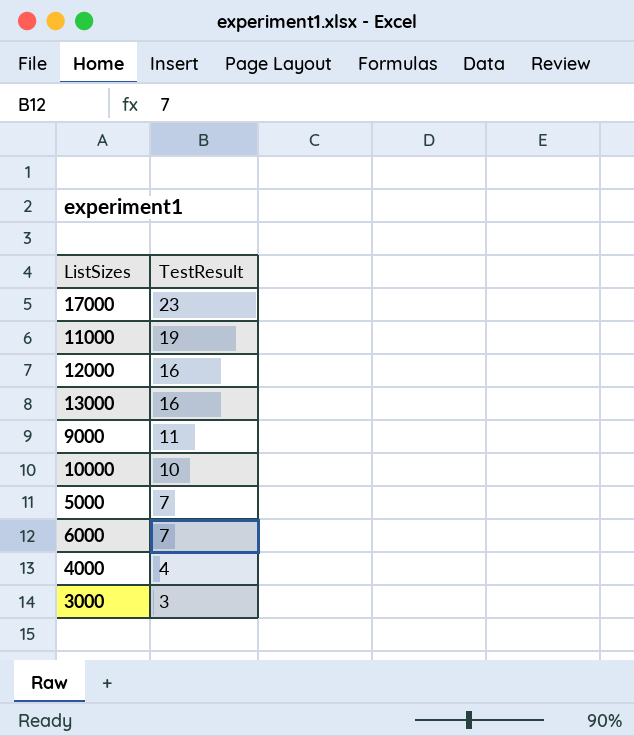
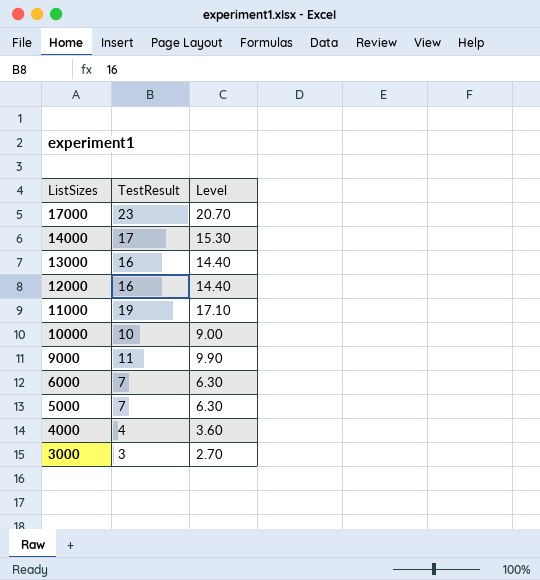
row order: TestResult descending -> ListSizes descending
column Level | formula: none -> [TestResult] * 0.9
row 14000: none -> 17 | 15.30

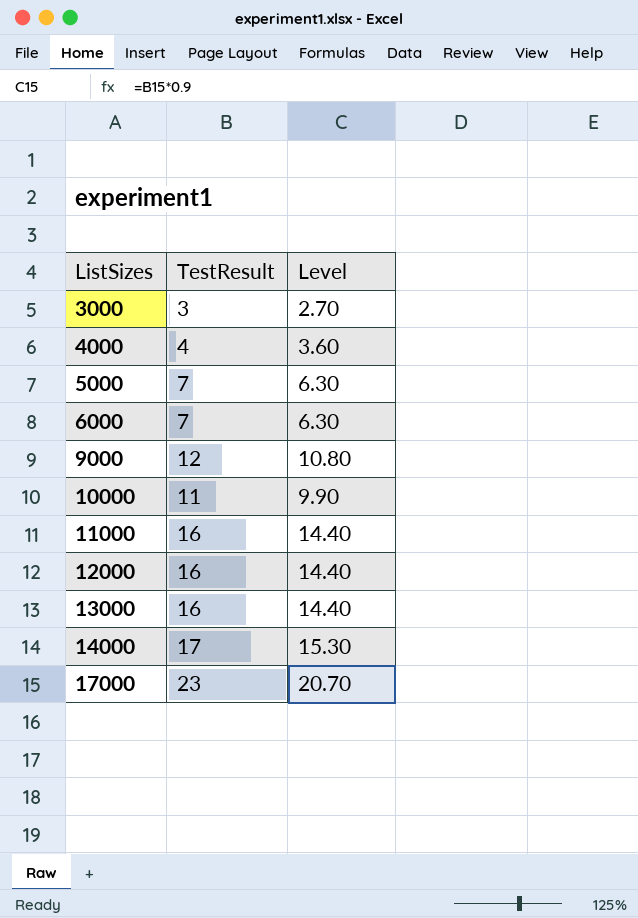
row order: ListSizes descending -> ListSizes ascending
9000 | TestResult: 11 -> 12
9000 | Level: 9.90 -> 10.80
10000 | TestResult: 10 -> 11
10000 | Level: 9.00 -> 9.90
11000 | TestResult: 19 -> 16
11000 | Level: 17.10 -> 14.40

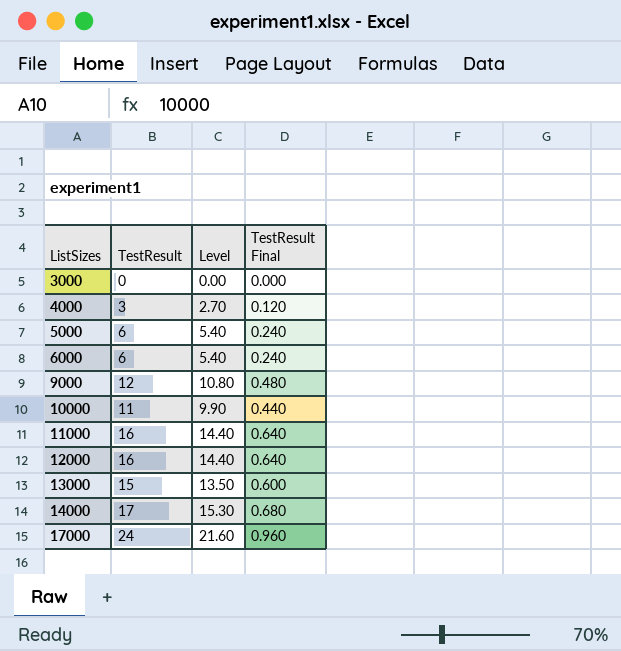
column TestResult Final | formula: none -> [TestResult] * 0.04
3000 | TestResult: 3 -> 0
3000 | Level: 2.70 -> 0.00
4000 | TestResult: 4 -> 3
4000 | Level: 3.60 -> 2.70
5000 | TestResult: 7 -> 6
5000 | Level: 6.30 -> 5.40
6000 | TestResult: 7 -> 6
6000 | Level: 6.30 -> 5.40
13000 | TestResult: 16 -> 15
13000 | Level: 14.40 -> 13.50
17000 | TestResult: 23 -> 24
17000 | Level: 20.70 -> 21.60

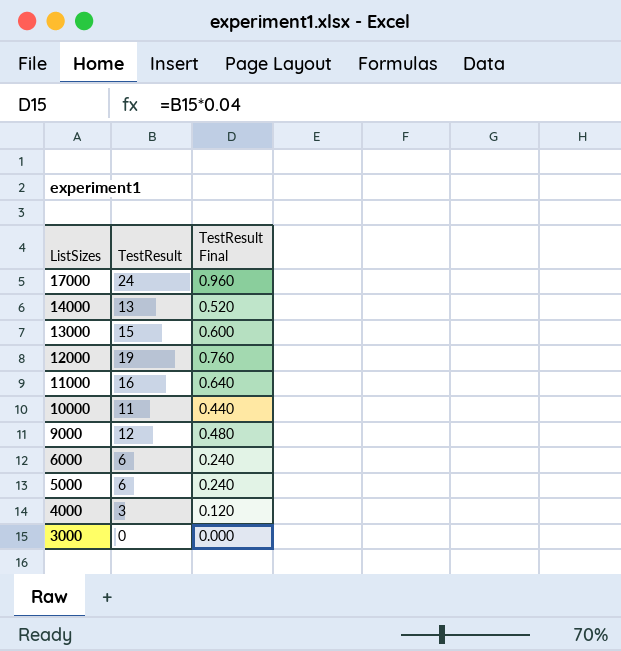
row order: ListSizes ascending -> ListSizes descending
column Level | formula: [TestResult] * 0.9 -> none
14000 | TestResult: 17 -> 13
14000 | TestResult Final: 0.680 -> 0.520
12000 | TestResult: 16 -> 19
12000 | TestResult Final: 0.640 -> 0.760

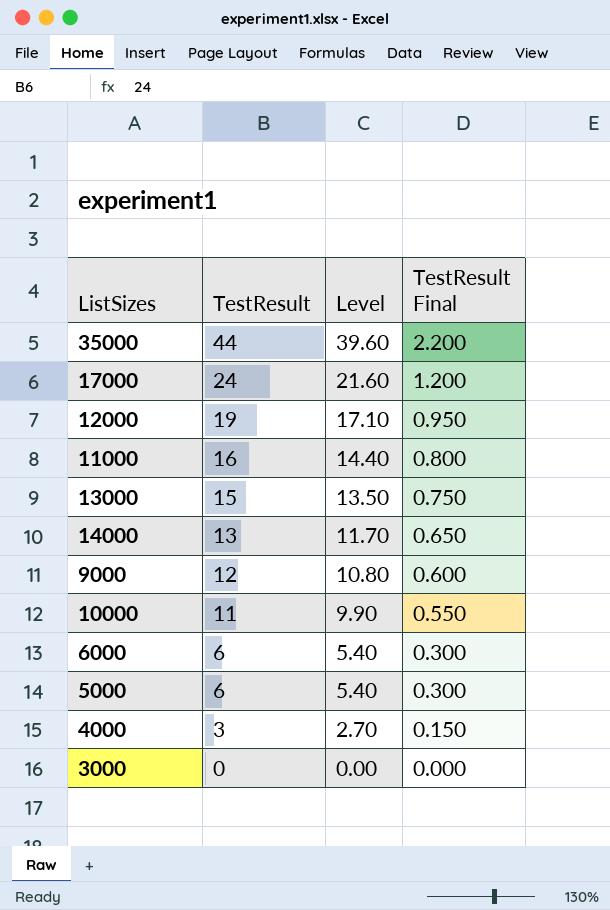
row order: ListSizes descending -> TestResult descending
column Level | formula: none -> [TestResult] * 0.9
column TestResult Final | formula: [TestResult] * 0.04 -> [TestResult] * 0.05
row 35000: none -> 44 | 39.60 | 2.200

